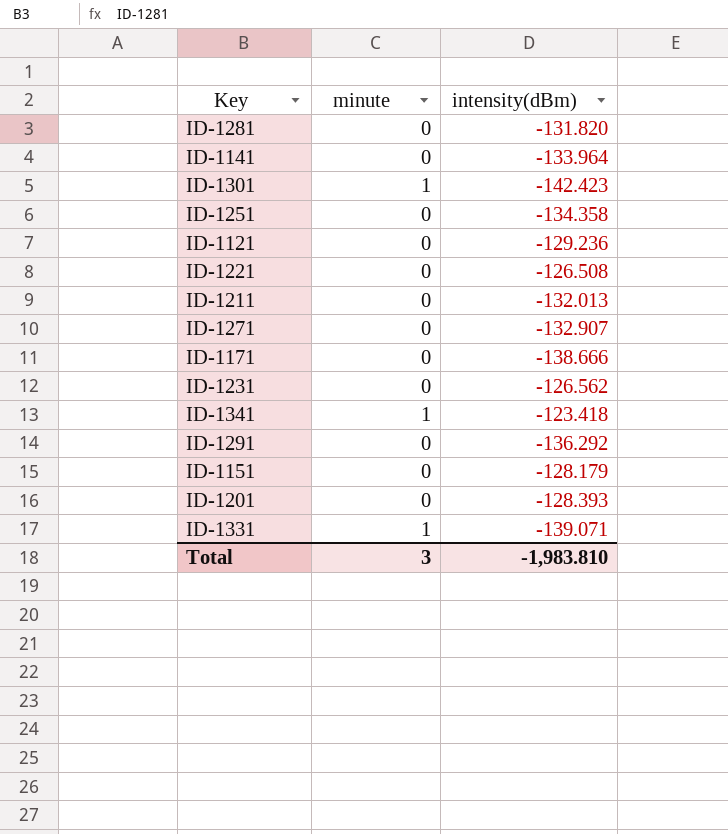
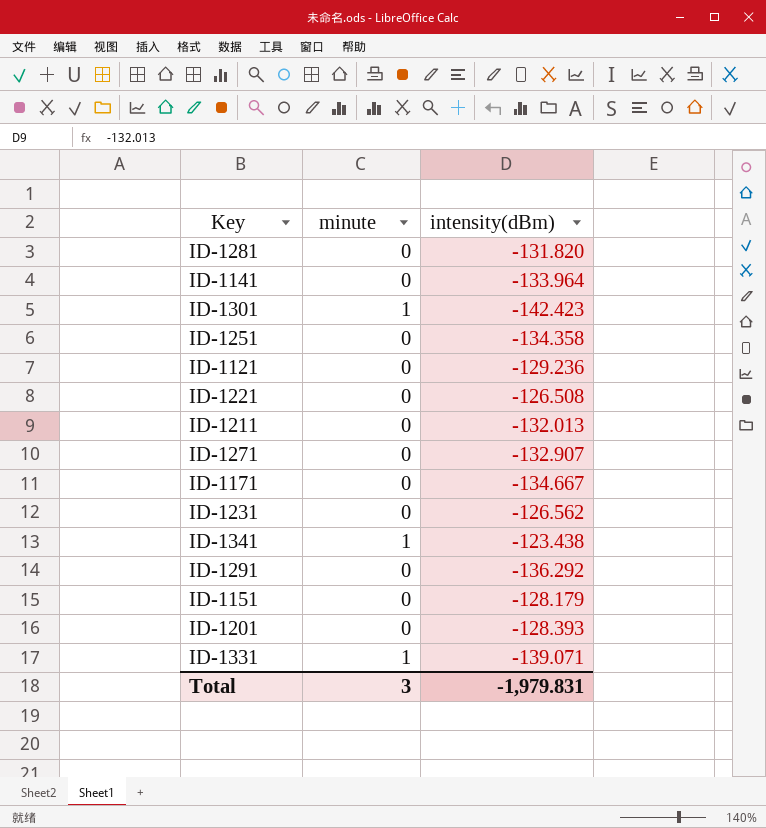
ID-1171 | intensity(dBm): -138.666 -> -134.667
ID-1341 | intensity(dBm): -123.418 -> -123.438
Total | intensity(dBm): -1,983.810 -> -1,979.831

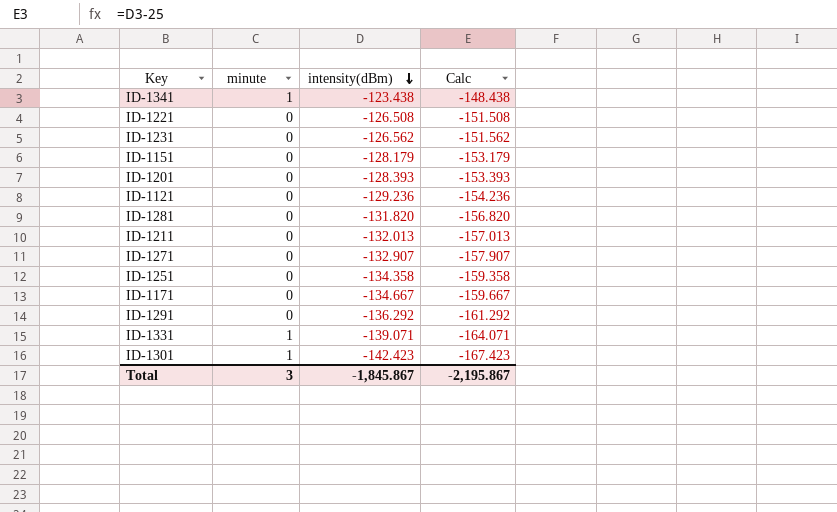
row order: none -> intensity(dBm) descending
column Calc | formula: none -> [intensity(dBm)] - 25
row ID-1141: 0 | -133.964 -> none
Total | intensity(dBm): -1,979.831 -> -1,845.867

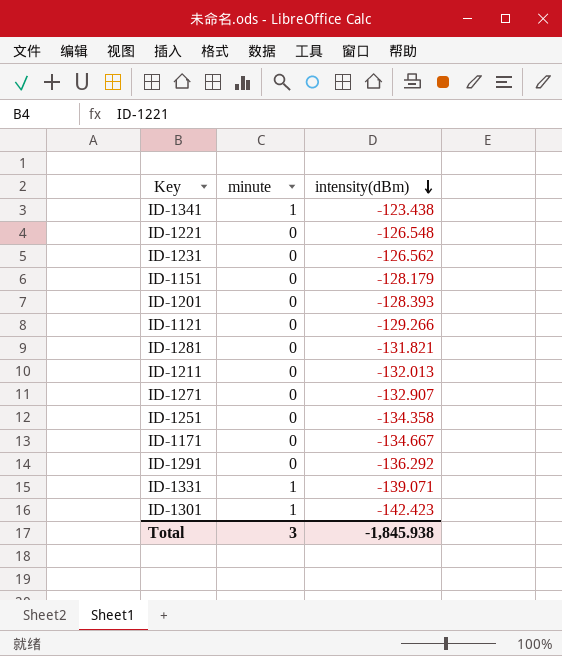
column Calc | formula: [intensity(dBm)] - 25 -> none
ID-1221 | intensity(dBm): -126.508 -> -126.548
ID-1121 | intensity(dBm): -129.236 -> -129.266
ID-1281 | intensity(dBm): -131.820 -> -131.821
Total | intensity(dBm): -1,845.867 -> -1,845.938

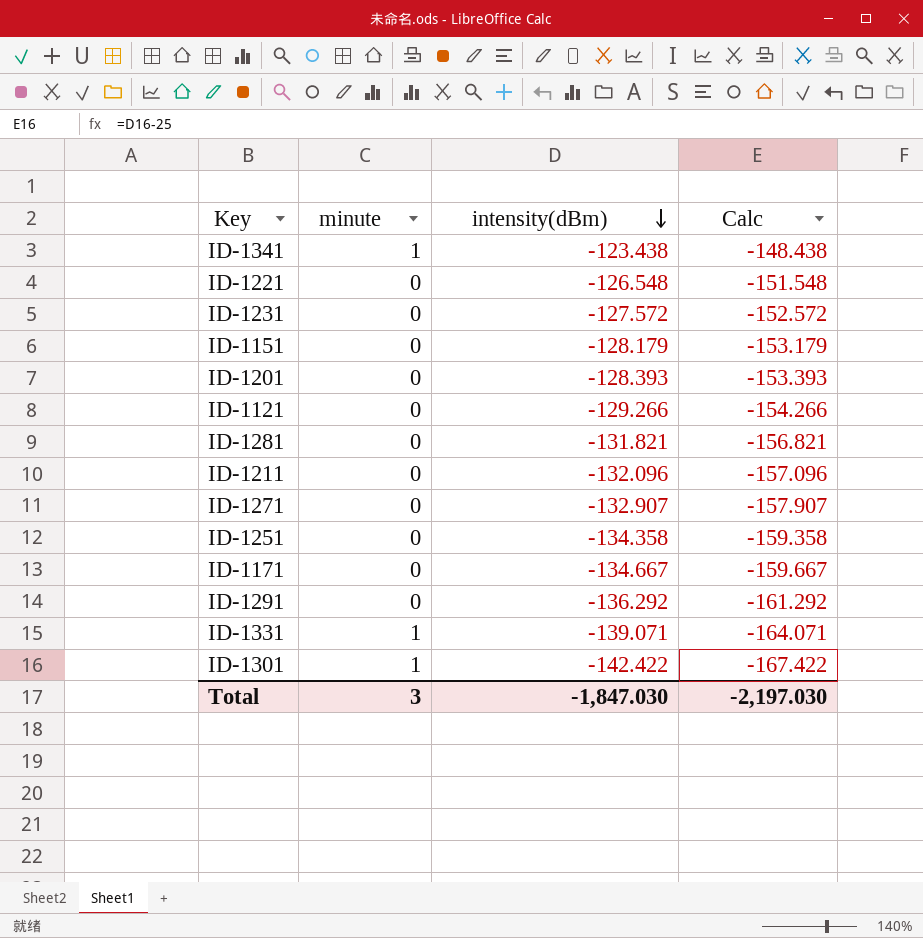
column Calc | formula: none -> [intensity(dBm)] - 25
ID-1231 | intensity(dBm): -126.562 -> -127.572
ID-1211 | intensity(dBm): -132.013 -> -132.096
ID-1301 | intensity(dBm): -142.423 -> -142.422
Total | intensity(dBm): -1,845.938 -> -1,847.030

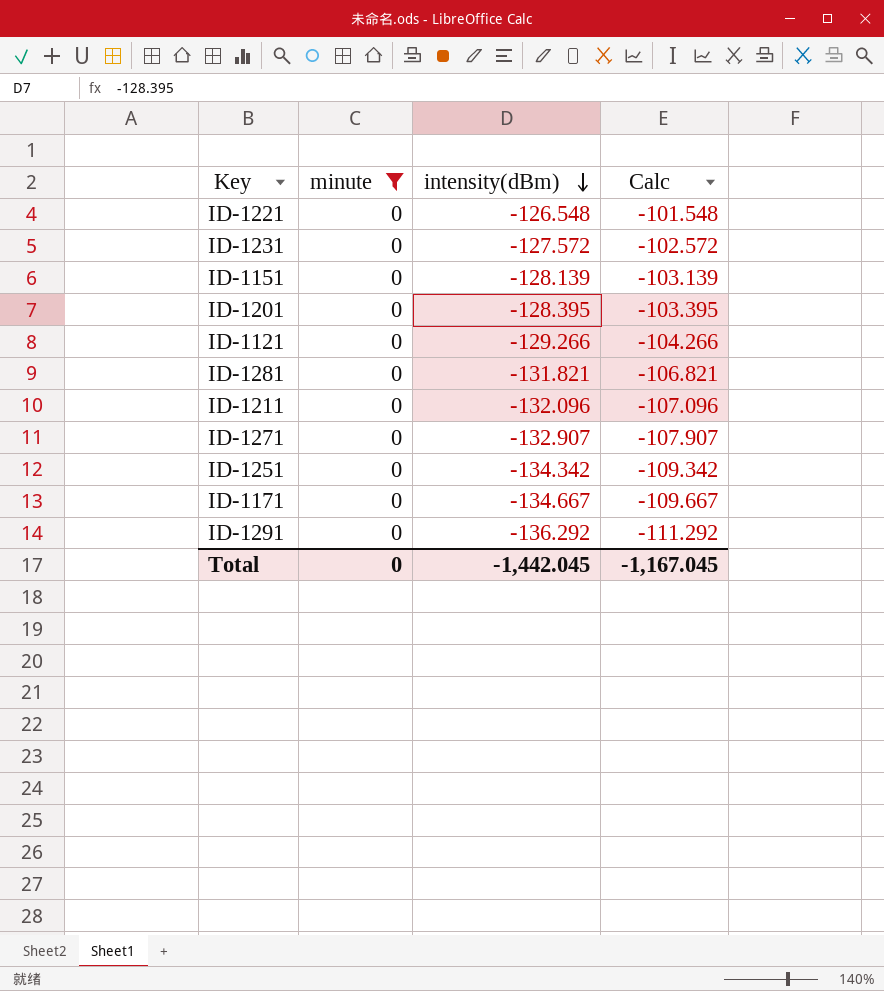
filter: none -> minute = 0
column Calc | formula: [intensity(dBm)] - 25 -> [intensity(dBm)] + 25
ID-1151 | intensity(dBm): -128.179 -> -128.139
ID-1201 | intensity(dBm): -128.393 -> -128.395
ID-1251 | intensity(dBm): -134.358 -> -134.342
Total | minute: 3 -> 0
Total | intensity(dBm): -1,847.030 -> -1,442.045
Total | Calc: -2,197.030 -> -1,167.045

